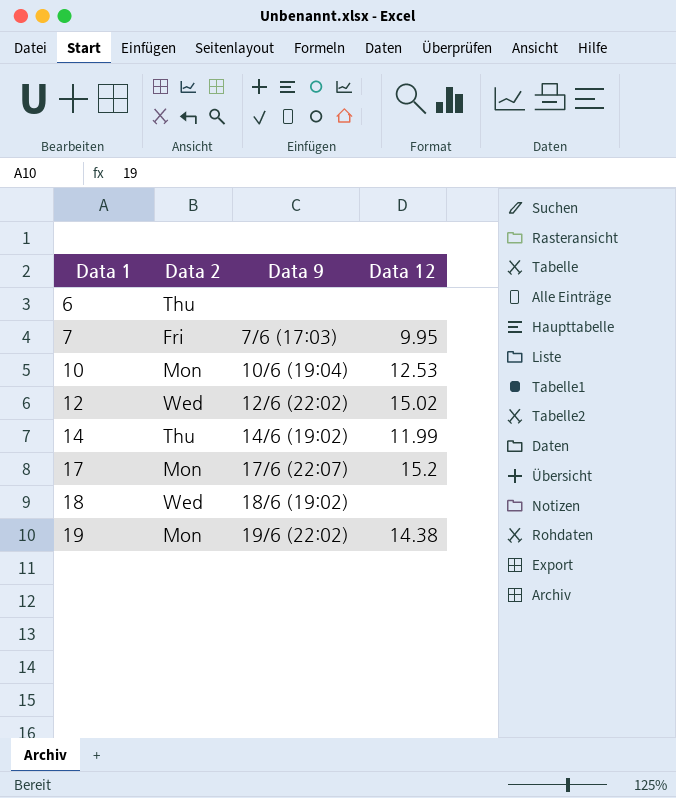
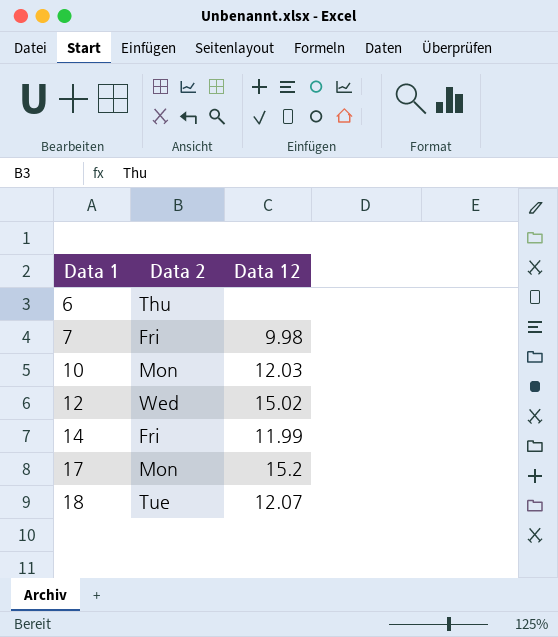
column Data 9 | position: 3 -> none
row 19: Mon | 19/6 (22:02) | 14.38 -> none
7 | Data 12: 9.95 -> 9.98
10 | Data 12: 12.53 -> 12.03
14 | Data 2: Thu -> Fri
18 | Data 2: Wed -> Tue
18 | Data 12: none -> 12.07

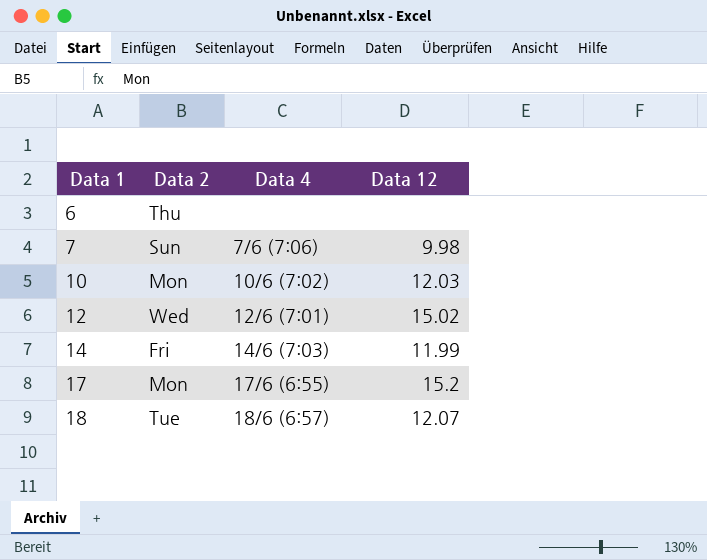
column Data 4 | position: none -> 3
7 | Data 2: Fri -> Sun

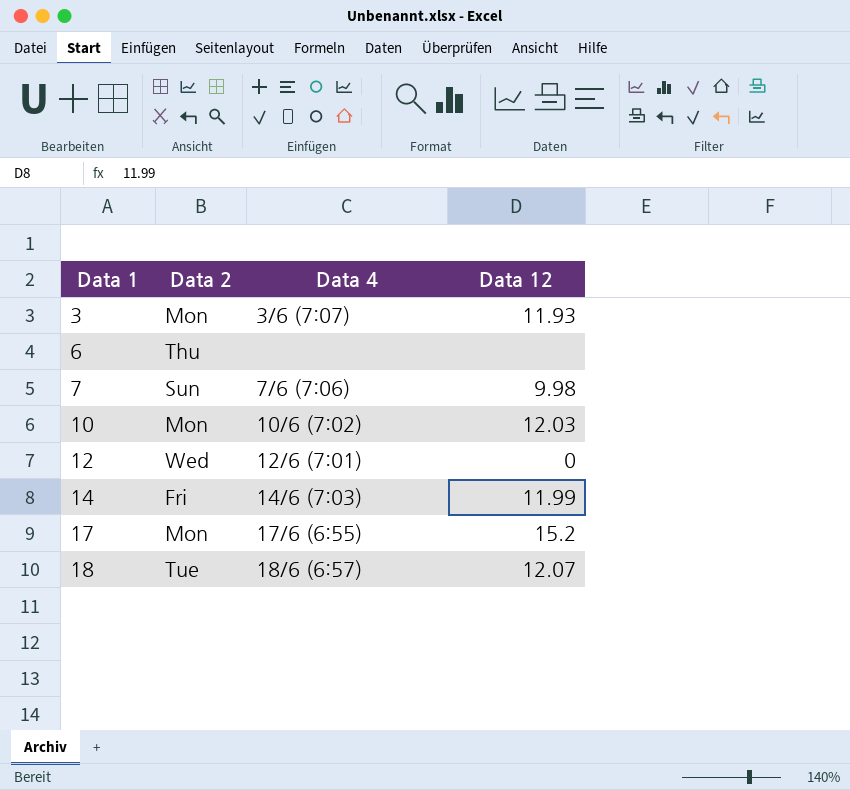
row 3: none -> Mon | 3/6 (7:07) | 11.93
12 | Data 12: 15.02 -> 0

